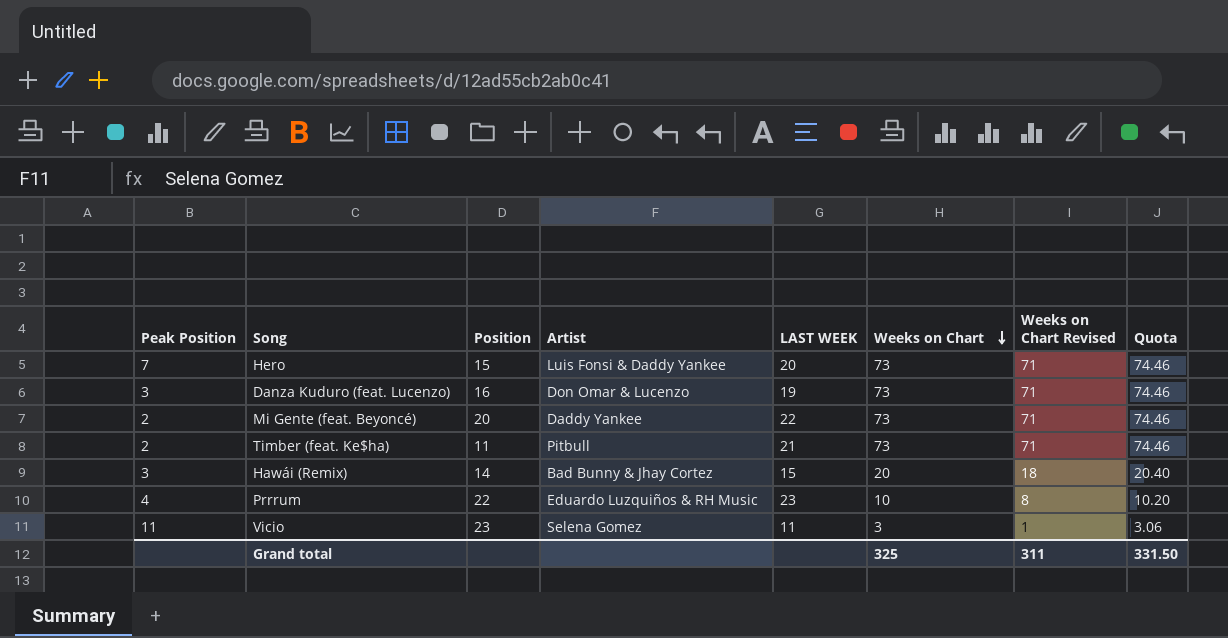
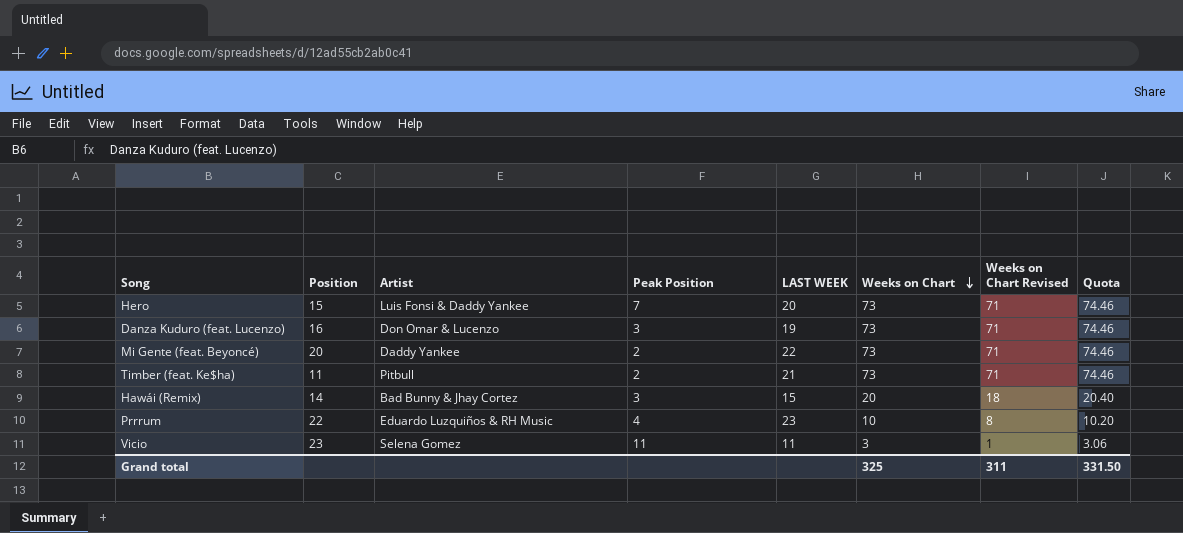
column Peak Position | position: 1 -> 4

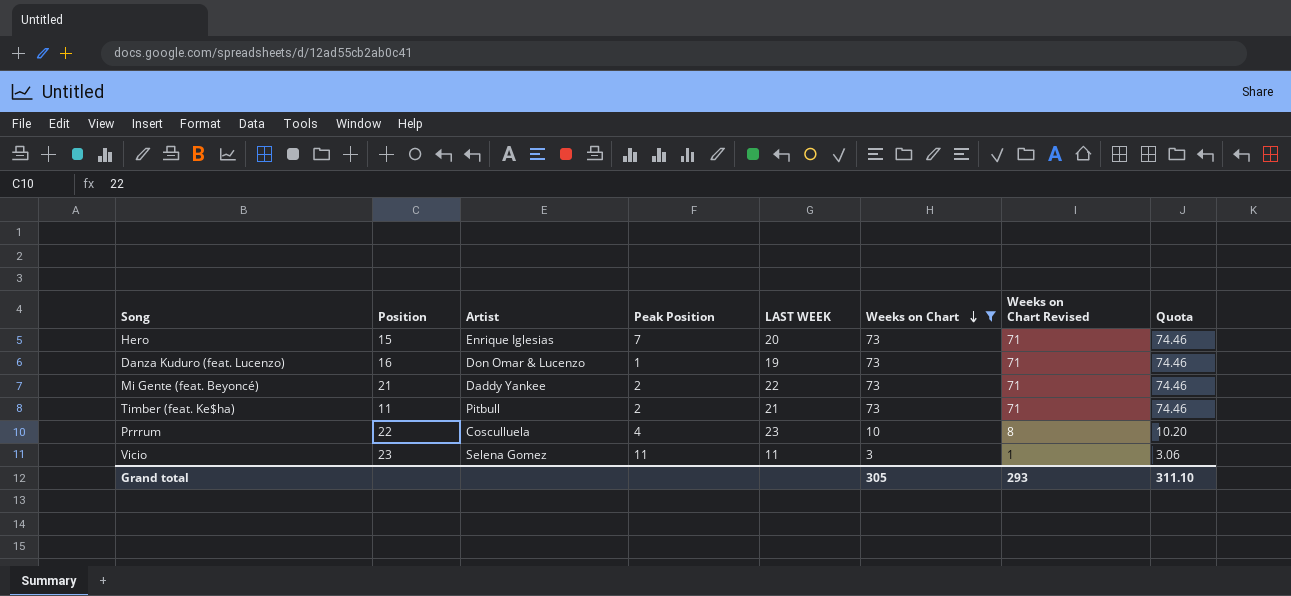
filter: none -> Weeks on Chart != 20
Hero | Artist: Luis Fonsi & Daddy Yankee -> Enrique Iglesias
Danza Kuduro (feat. Lucenzo) | Peak Position: 3 -> 1
Mi Gente (feat. Beyoncé) | Position: 20 -> 21
Prrrum | Artist: Eduardo Luzquiños & RH Music -> Cosculluela
Grand total | Weeks on Chart: 325 -> 305
Grand total | Weeks on Chart Revised: 311 -> 293
Grand total | Quota: 331.50 -> 311.10

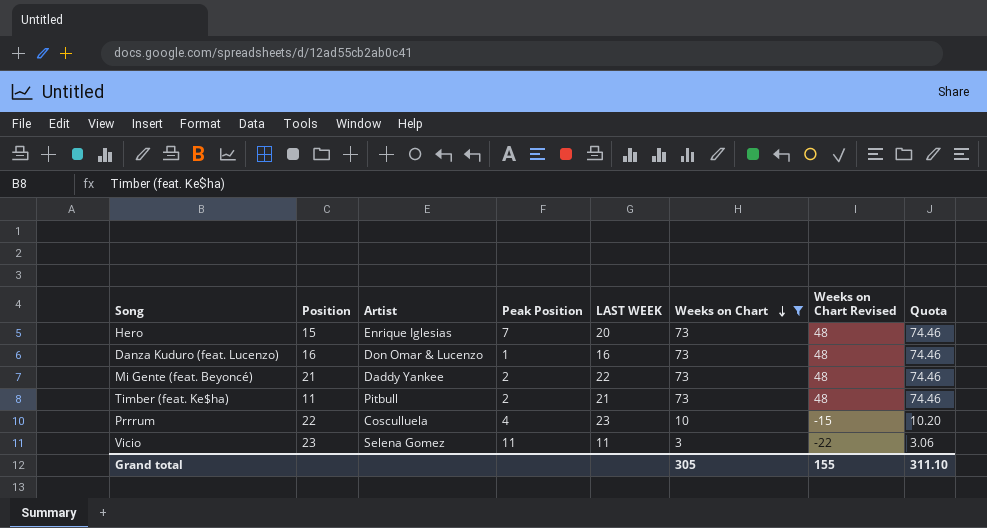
column Weeks on Chart Revised | formula: [Weeks on Chart] - 2 -> [Weeks on Chart] - 25
Danza Kuduro (feat. Lucenzo) | LAST WEEK: 19 -> 16
Grand total | Weeks on Chart Revised: 293 -> 155

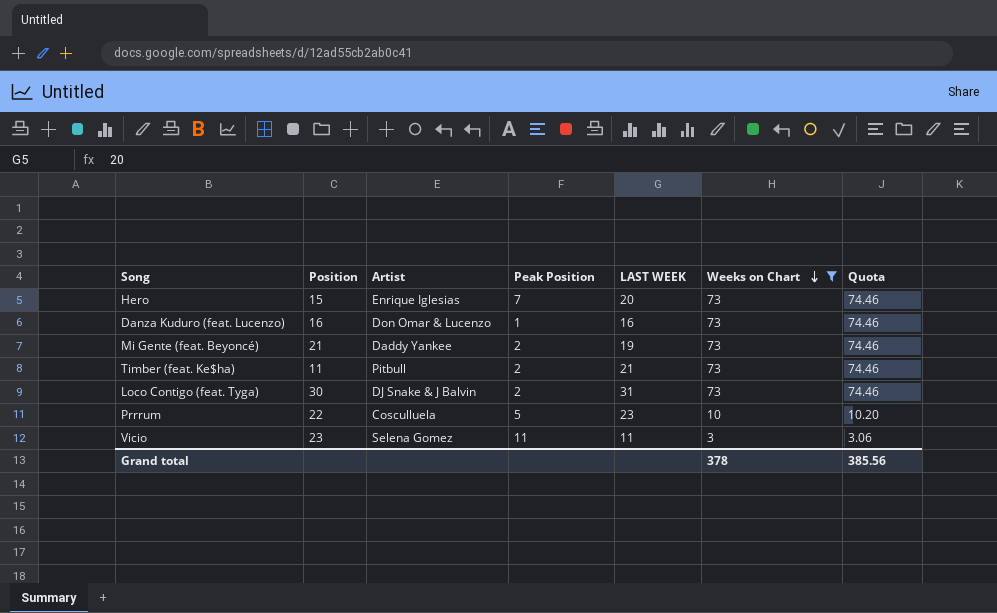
column Weeks on Chart Revised | formula: [Weeks on Chart] - 25 -> none
Mi Gente (feat. Beyoncé) | LAST WEEK: 22 -> 19
row Loco Contigo (feat. Tyga): none -> 30 | DJ Snake & J Balvin | 2 | 31 | 73 | 74.46
Prrrum | Peak Position: 4 -> 5
Grand total | Weeks on Chart: 305 -> 378
Grand total | Quota: 311.10 -> 385.56

